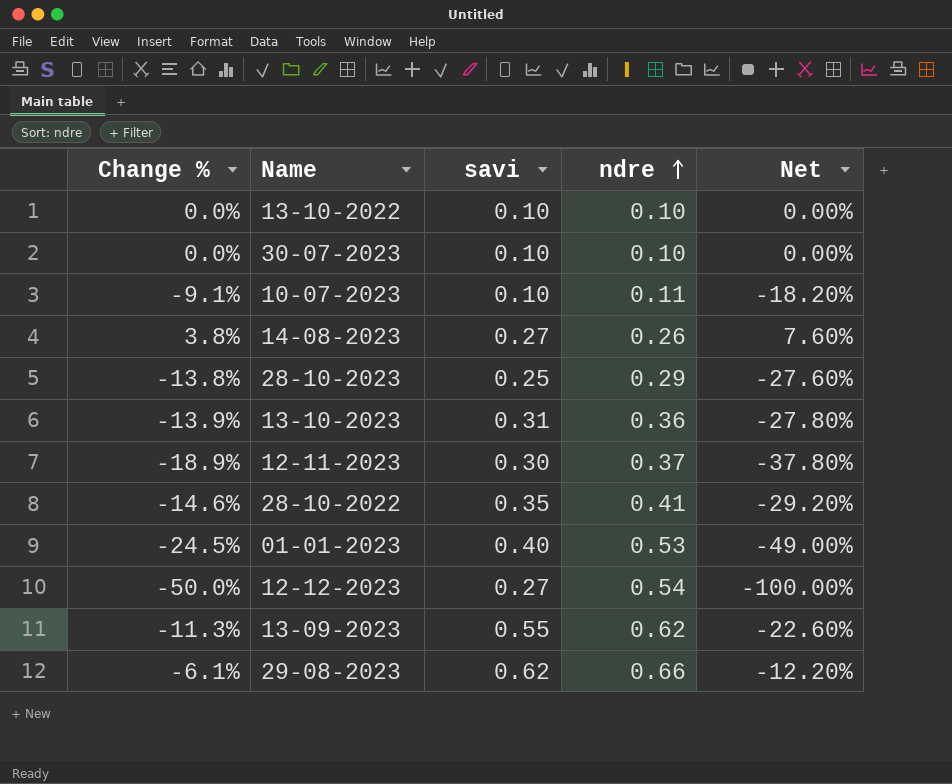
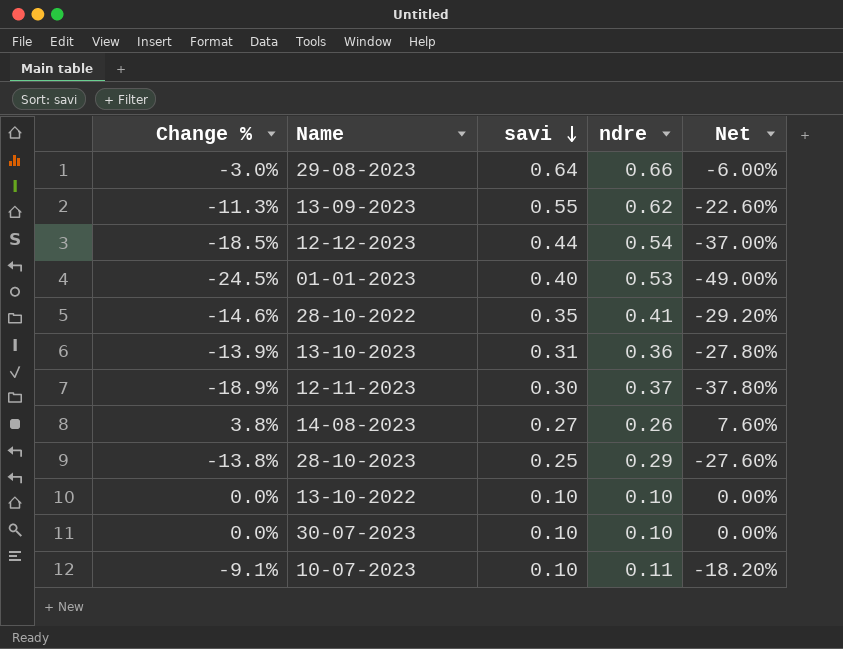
row order: ndre ascending -> savi descending
29-08-2023 | Change %: -6.1% -> -3.0%
29-08-2023 | savi: 0.62 -> 0.64
29-08-2023 | Net: -12.20% -> -6.00%
12-12-2023 | Change %: -50.0% -> -18.5%
12-12-2023 | savi: 0.27 -> 0.44
12-12-2023 | Net: -100.00% -> -37.00%

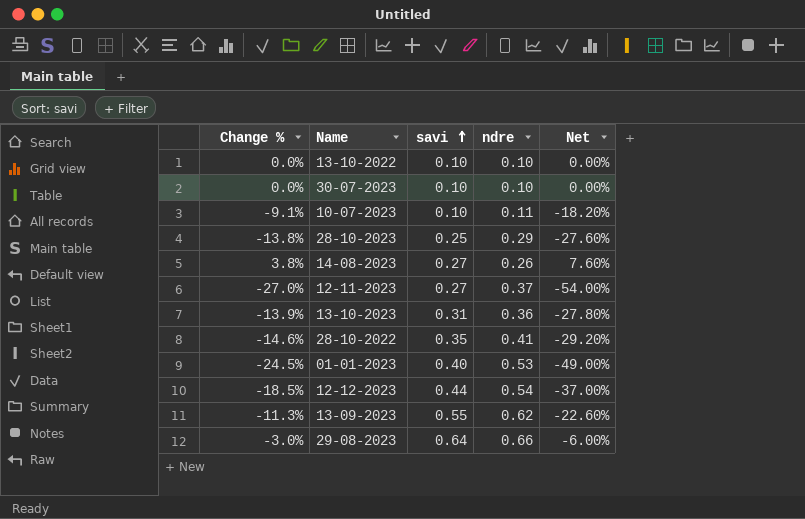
row order: savi descending -> savi ascending
12-11-2023 | Change %: -18.9% -> -27.0%
12-11-2023 | savi: 0.30 -> 0.27
12-11-2023 | Net: -37.80% -> -54.00%

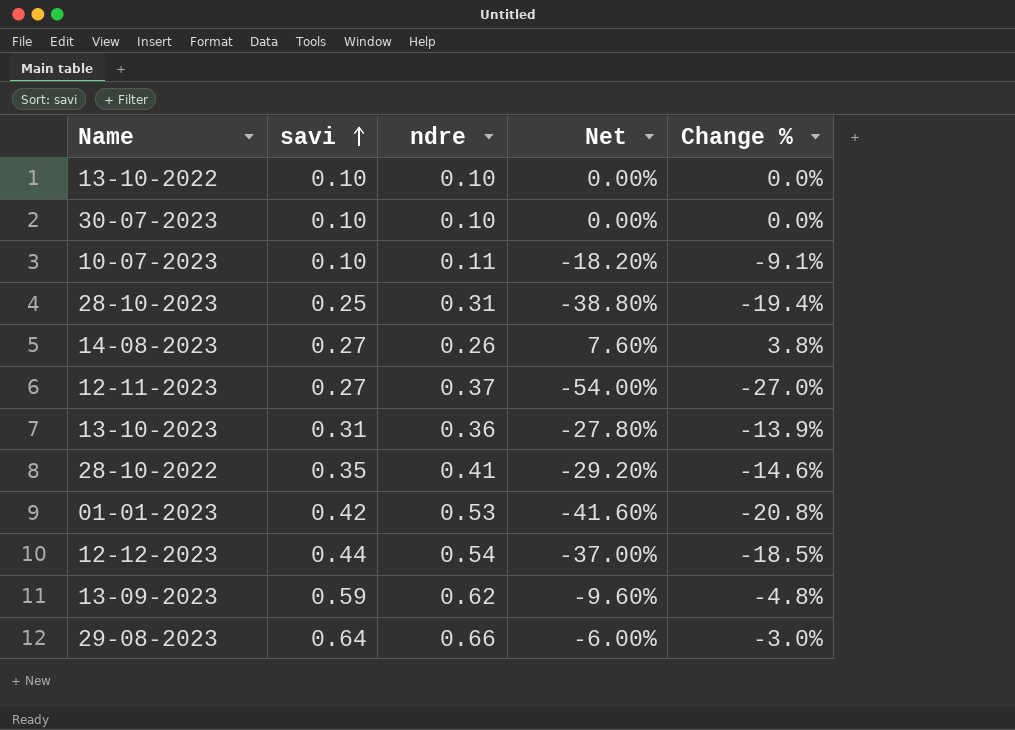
column Change % | position: 1 -> 5
28-10-2023 | ndre: 0.29 -> 0.31
28-10-2023 | Net: -27.60% -> -38.80%
28-10-2023 | Change %: -13.8% -> -19.4%
01-01-2023 | savi: 0.40 -> 0.42
01-01-2023 | Net: -49.00% -> -41.60%
01-01-2023 | Change %: -24.5% -> -20.8%
13-09-2023 | savi: 0.55 -> 0.59
13-09-2023 | Net: -22.60% -> -9.60%
13-09-2023 | Change %: -11.3% -> -4.8%

